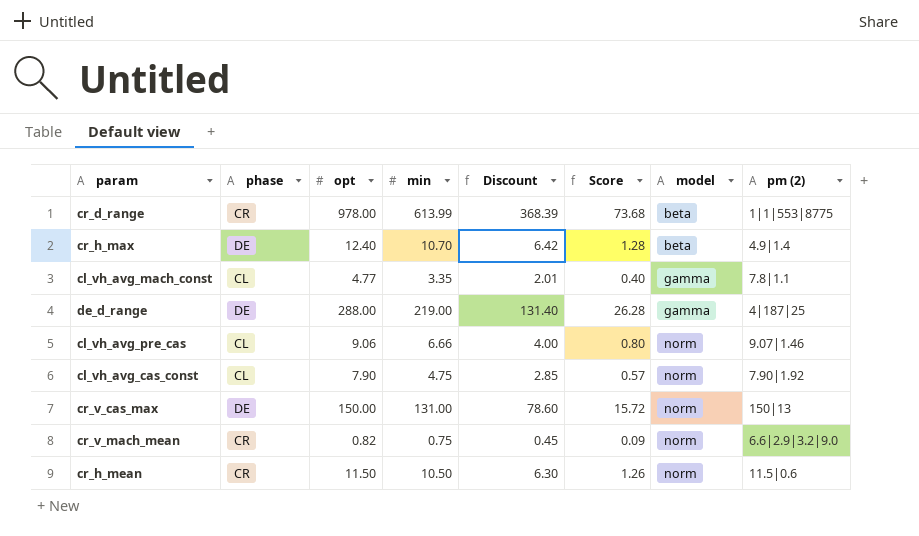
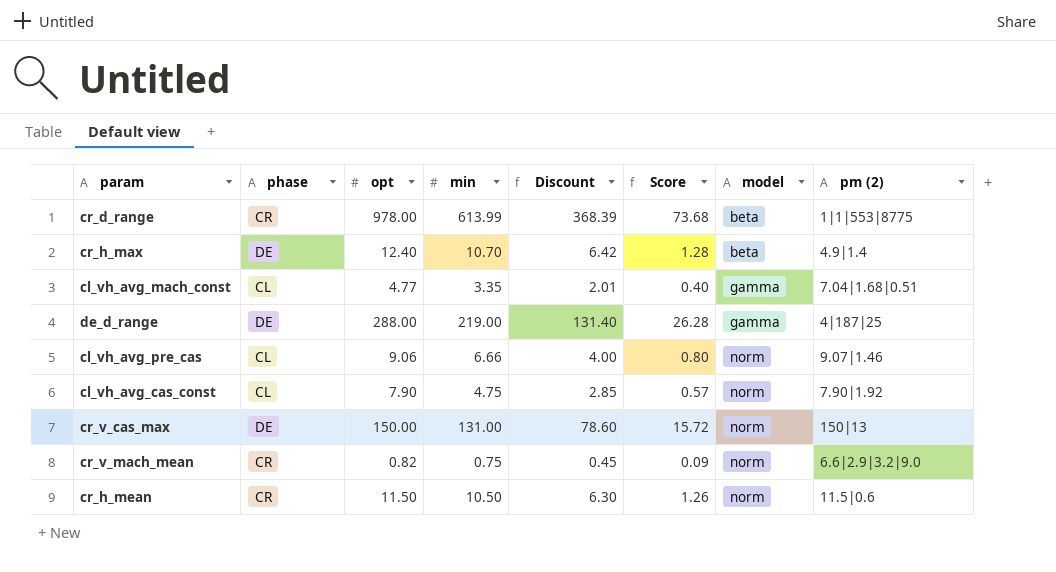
cl_vh_avg_mach_const | pm (2): 7.8|1.1 -> 7.04|1.68|0.51

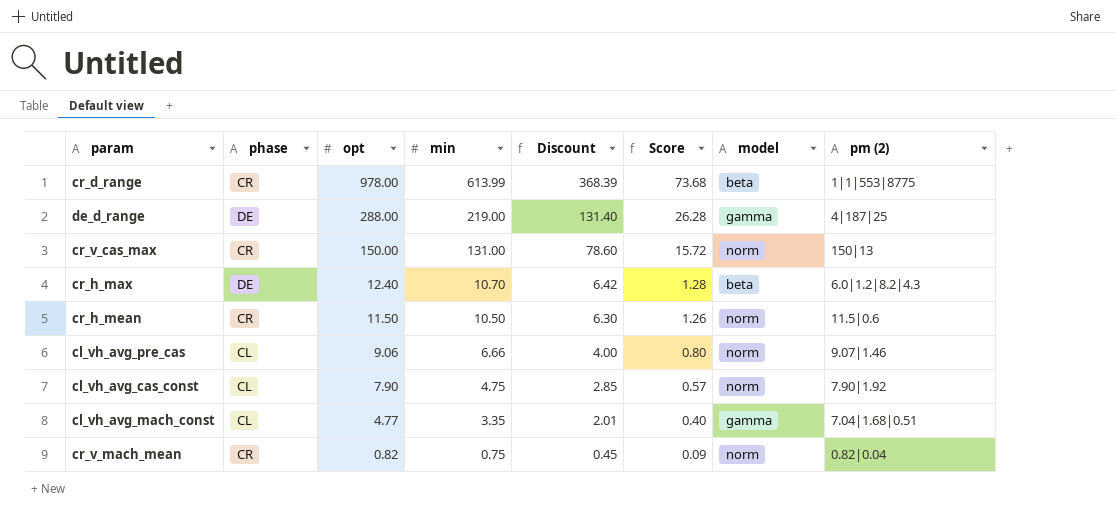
row order: model ascending -> opt descending
cr_v_cas_max | phase: DE -> CR
cr_h_max | pm (2): 4.9|1.4 -> 6.0|1.2|8.2|4.3
cr_v_mach_mean | pm (2): 6.6|2.9|3.2|9.0 -> 0.82|0.04

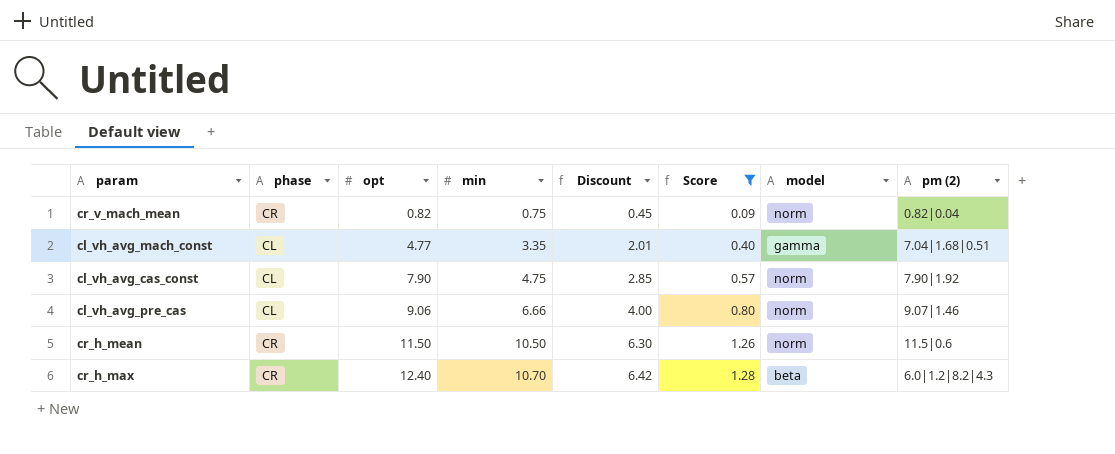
filter: none -> Score <= 1.28
row order: opt descending -> opt ascending
cr_h_max | phase: DE -> CR

